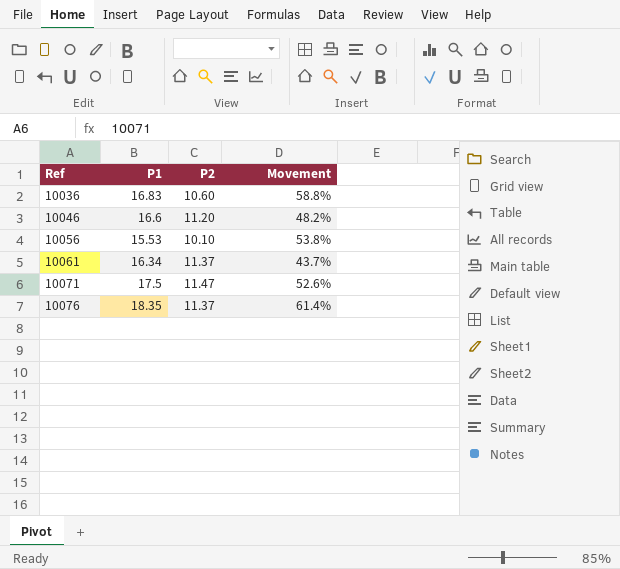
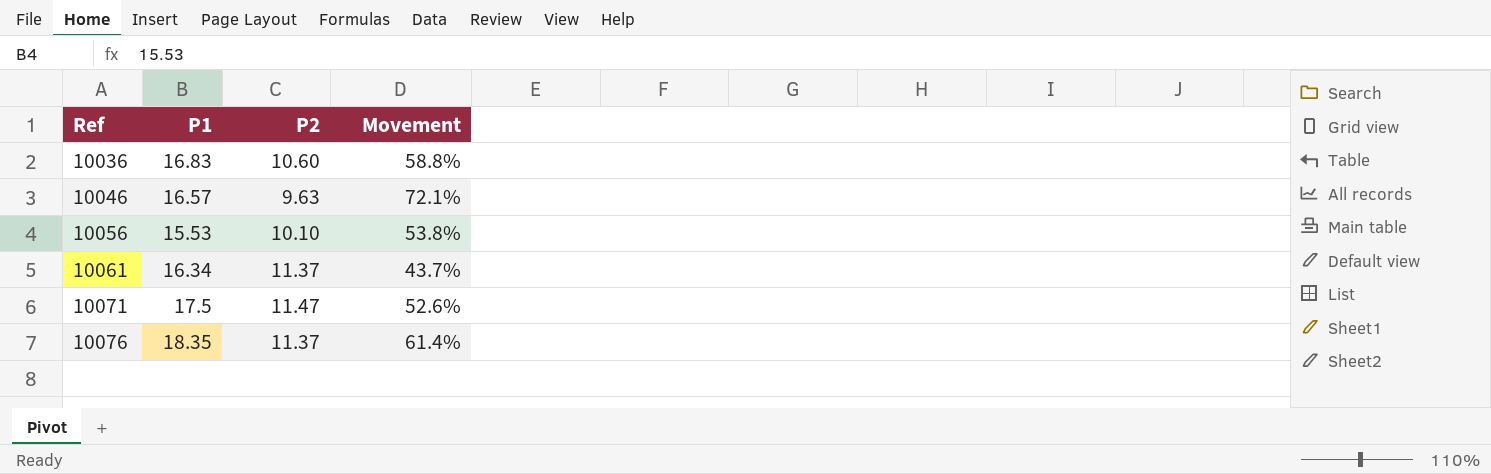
10046 | P1: 16.6 -> 16.57
10046 | P2: 11.20 -> 9.63
10046 | Movement: 48.2% -> 72.1%

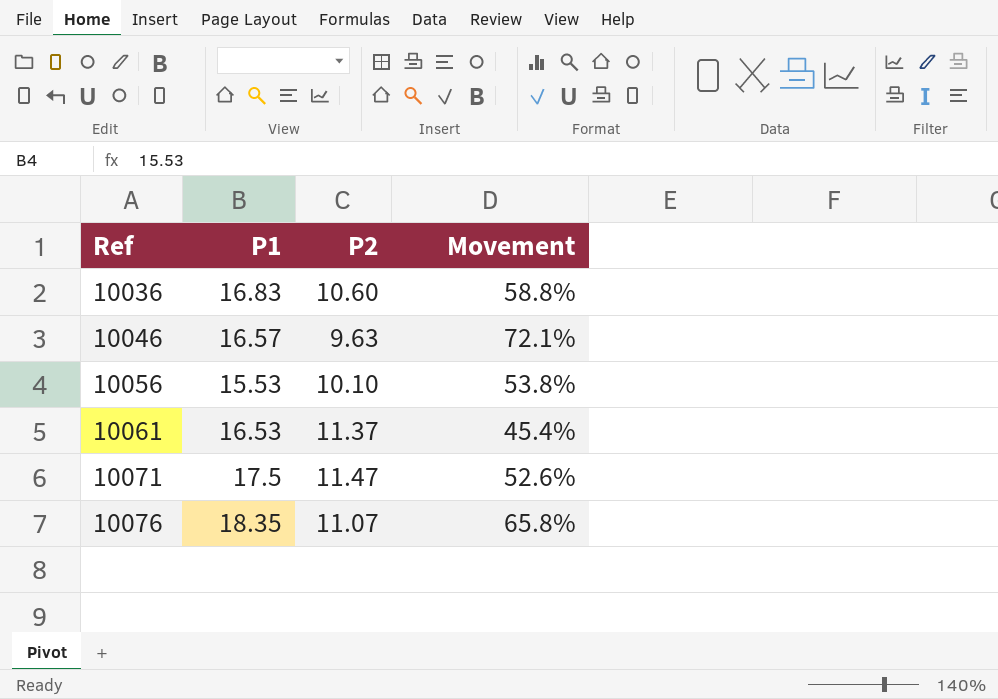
10061 | P1: 16.34 -> 16.53
10061 | Movement: 43.7% -> 45.4%
10076 | P2: 11.37 -> 11.07
10076 | Movement: 61.4% -> 65.8%

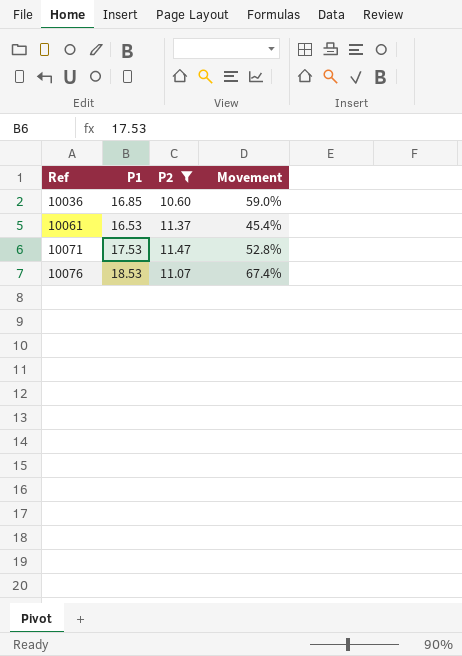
filter: none -> P2 >= 10.60
10036 | P1: 16.83 -> 16.85
10036 | Movement: 58.8% -> 59.0%
10071 | P1: 17.5 -> 17.53
10071 | Movement: 52.6% -> 52.8%
10076 | P1: 18.35 -> 18.53
10076 | Movement: 65.8% -> 67.4%

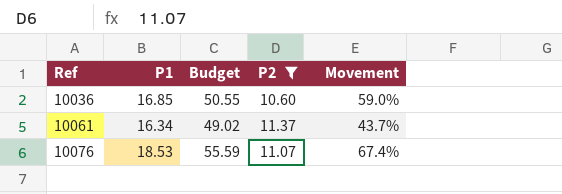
column Budget | formula: none -> [P1] * 3
row 10071: 17.53 | 11.47 | 52.8% -> none
10061 | P1: 16.53 -> 16.34
10061 | Movement: 45.4% -> 43.7%

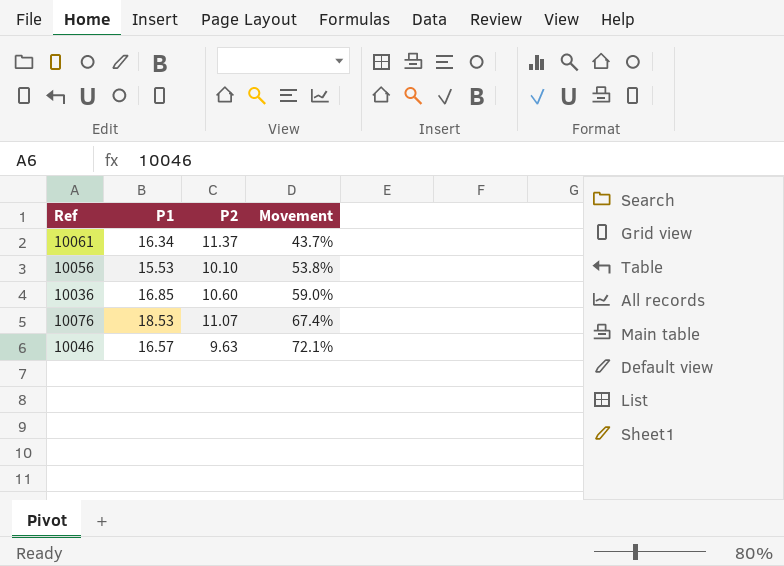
filter: P2 >= 10.60 -> none
row order: Ref ascending -> Movement ascending
column Budget | formula: [P1] * 3 -> none

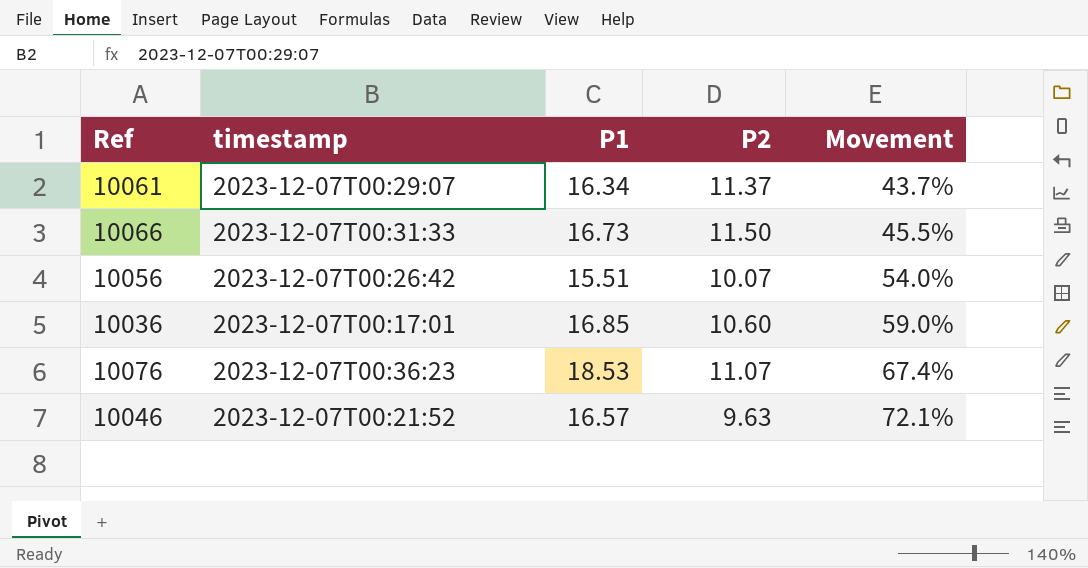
column timestamp | position: none -> 2
row 10066: none -> 2023-12-07T00:31:33 | 16.73 | 11.50 | 45.5%
10056 | P1: 15.53 -> 15.51
10056 | P2: 10.10 -> 10.07
10056 | Movement: 53.8% -> 54.0%

